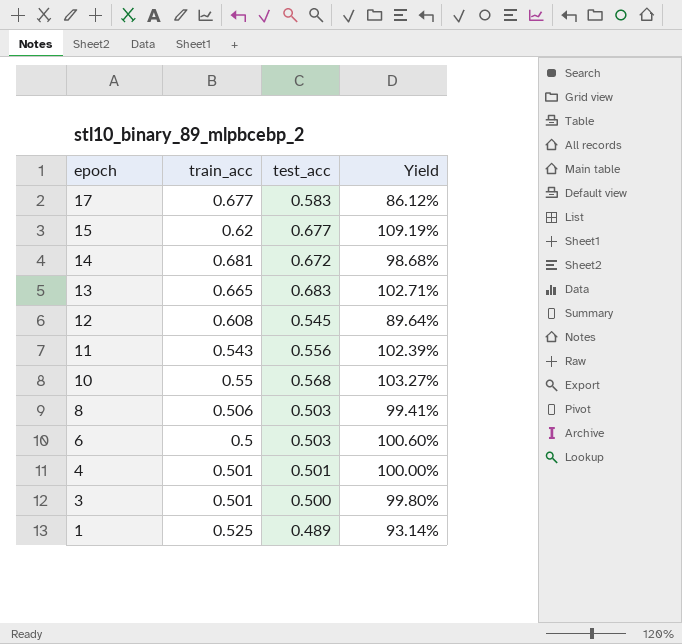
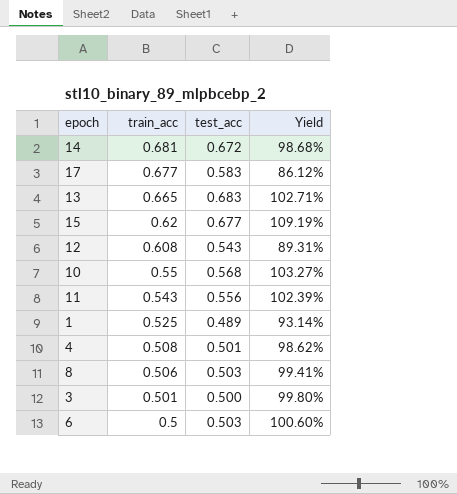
row order: epoch descending -> train_acc descending
12 | test_acc: 0.545 -> 0.543
12 | Yield: 89.64% -> 89.31%
4 | train_acc: 0.501 -> 0.508
4 | Yield: 100.00% -> 98.62%

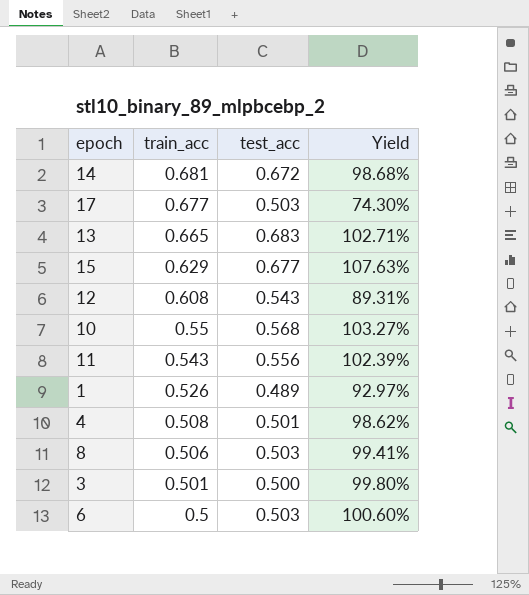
17 | test_acc: 0.583 -> 0.503
17 | Yield: 86.12% -> 74.30%
15 | train_acc: 0.62 -> 0.629
15 | Yield: 109.19% -> 107.63%
1 | train_acc: 0.525 -> 0.526
1 | Yield: 93.14% -> 92.97%

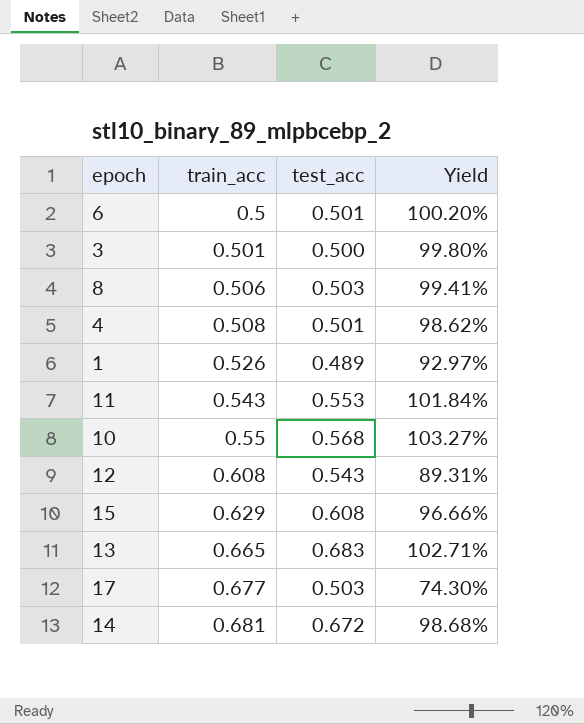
row order: train_acc descending -> train_acc ascending
6 | test_acc: 0.503 -> 0.501
6 | Yield: 100.60% -> 100.20%
11 | test_acc: 0.556 -> 0.553
11 | Yield: 102.39% -> 101.84%
15 | test_acc: 0.677 -> 0.608
15 | Yield: 107.63% -> 96.66%

